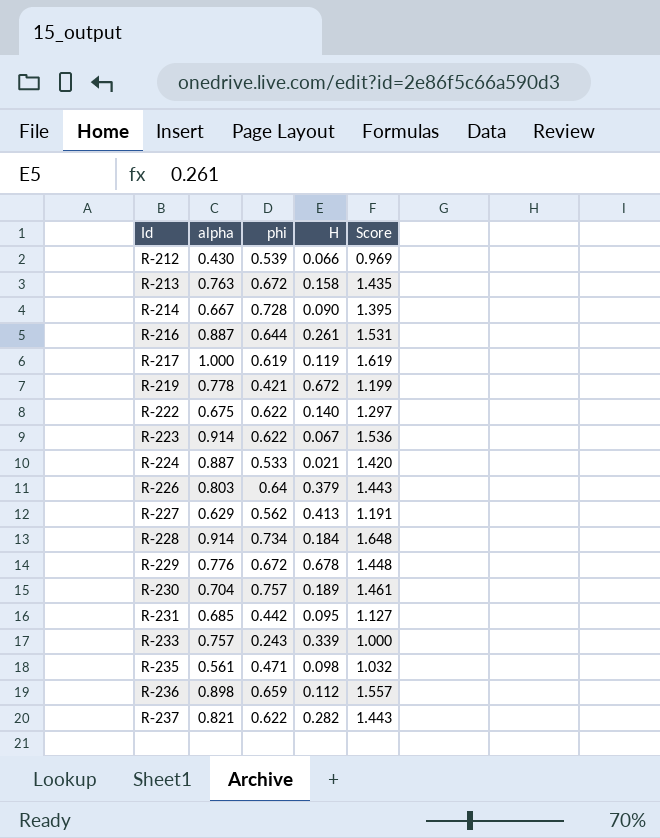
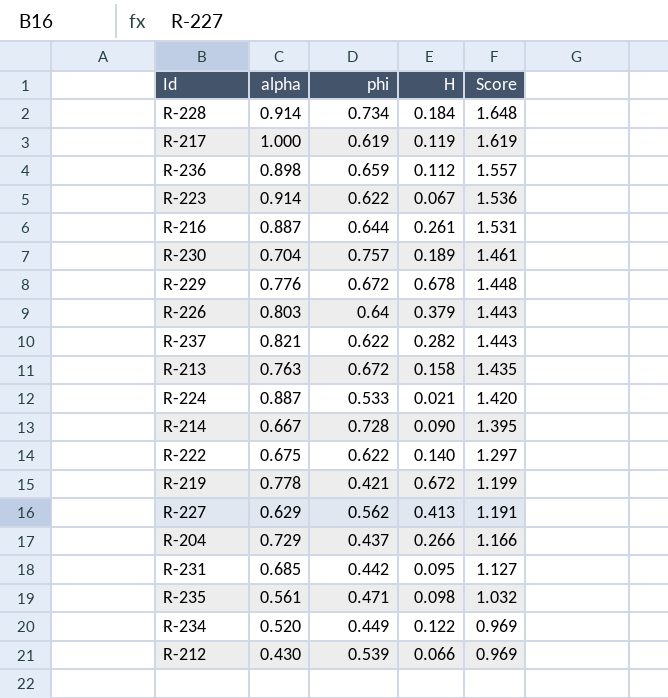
row order: Id ascending -> Score descending
row R-233: 0.757 | 0.243 | 0.339 | 1.000 -> none
row R-204: none -> 0.729 | 0.437 | 0.266 | 1.166
row R-234: none -> 0.520 | 0.449 | 0.122 | 0.969

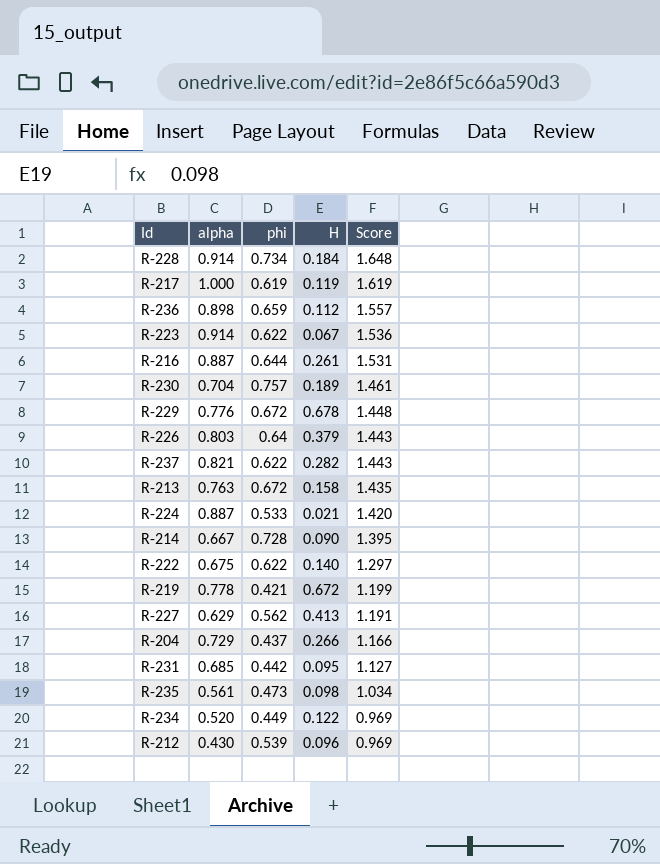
R-235 | phi: 0.471 -> 0.473
R-235 | Score: 1.032 -> 1.034
R-212 | H: 0.066 -> 0.096

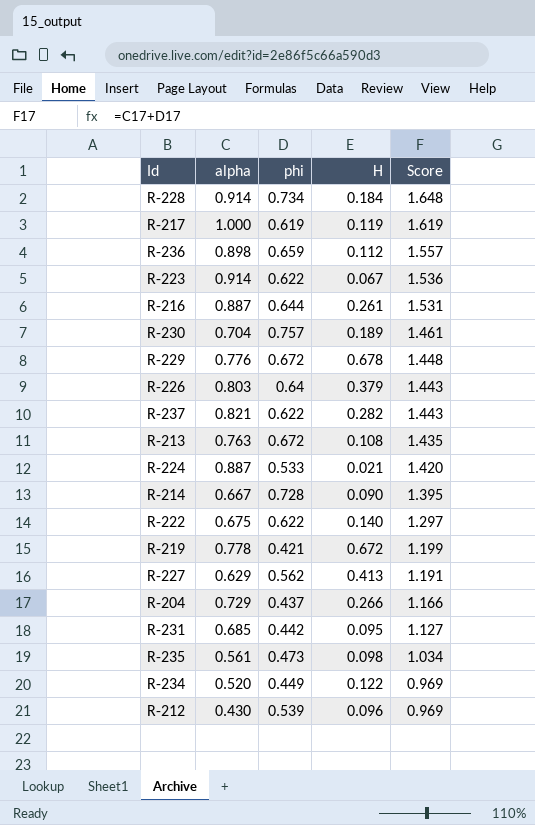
R-213 | H: 0.158 -> 0.108

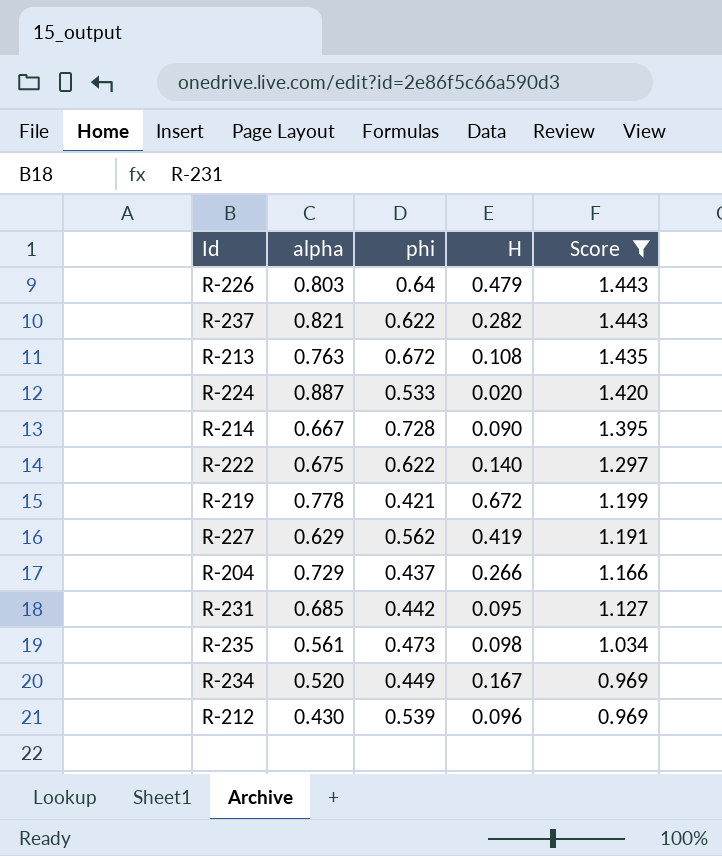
filter: none -> Score <= 1.443
R-226 | H: 0.379 -> 0.479
R-224 | H: 0.021 -> 0.020
R-227 | H: 0.413 -> 0.419
R-234 | H: 0.122 -> 0.167

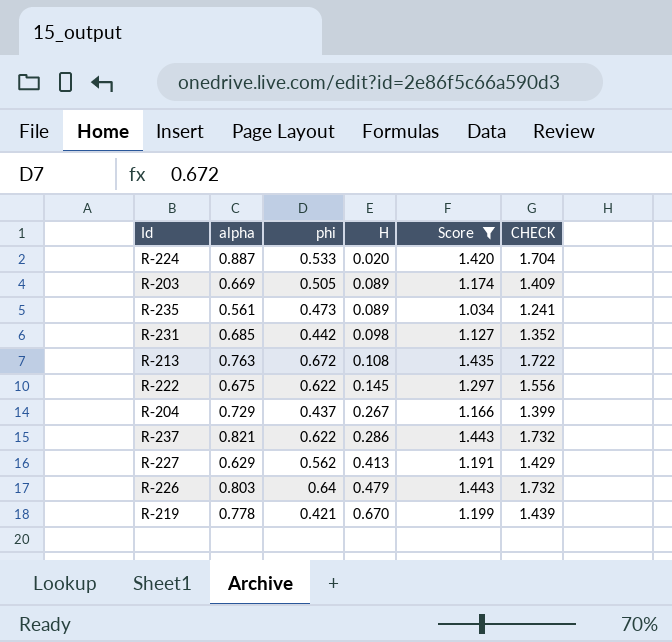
row order: Score descending -> H ascending
column CHECK | formula: none -> [Score] * 1.2
row R-214: 0.667 | 0.728 | 0.090 | 1.395 -> none
row R-234: 0.520 | 0.449 | 0.167 | 0.969 -> none
row R-212: 0.430 | 0.539 | 0.096 | 0.969 -> none
row R-203: none -> 0.669 | 0.505 | 0.089 | 1.174 | 1.409
R-235 | H: 0.098 -> 0.089
R-231 | H: 0.095 -> 0.098
R-222 | H: 0.140 -> 0.145
R-204 | H: 0.266 -> 0.267
R-237 | H: 0.282 -> 0.286
R-227 | H: 0.419 -> 0.413
R-219 | H: 0.672 -> 0.670

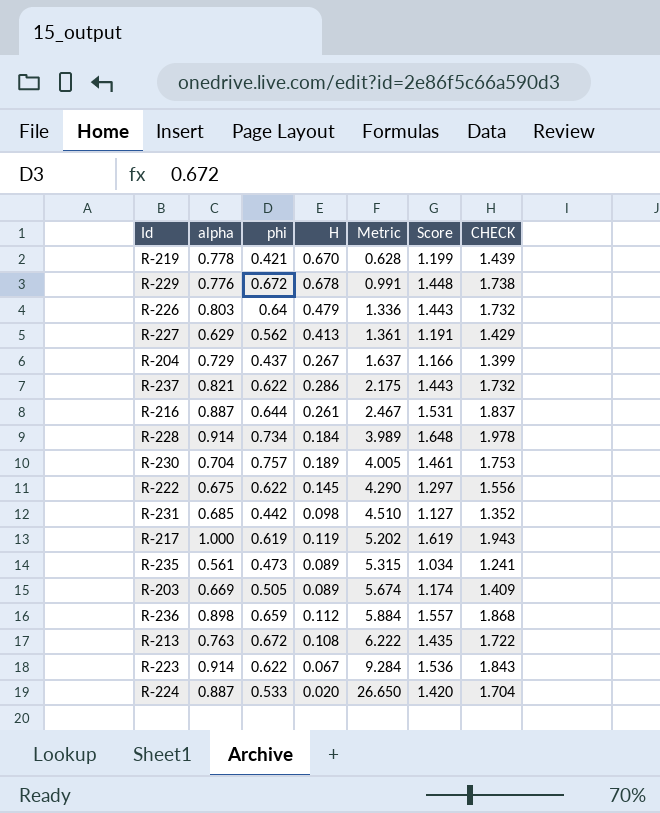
filter: Score <= 1.443 -> none
row order: H ascending -> Metric ascending
column Metric | formula: none -> [phi] / [H]

